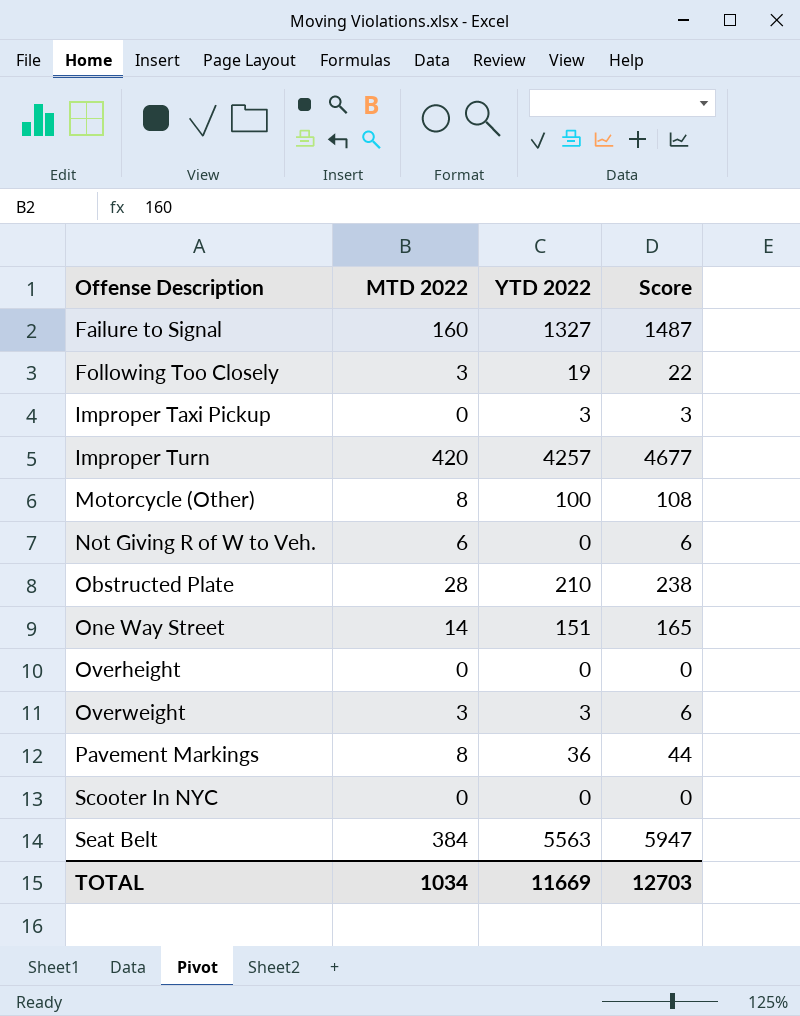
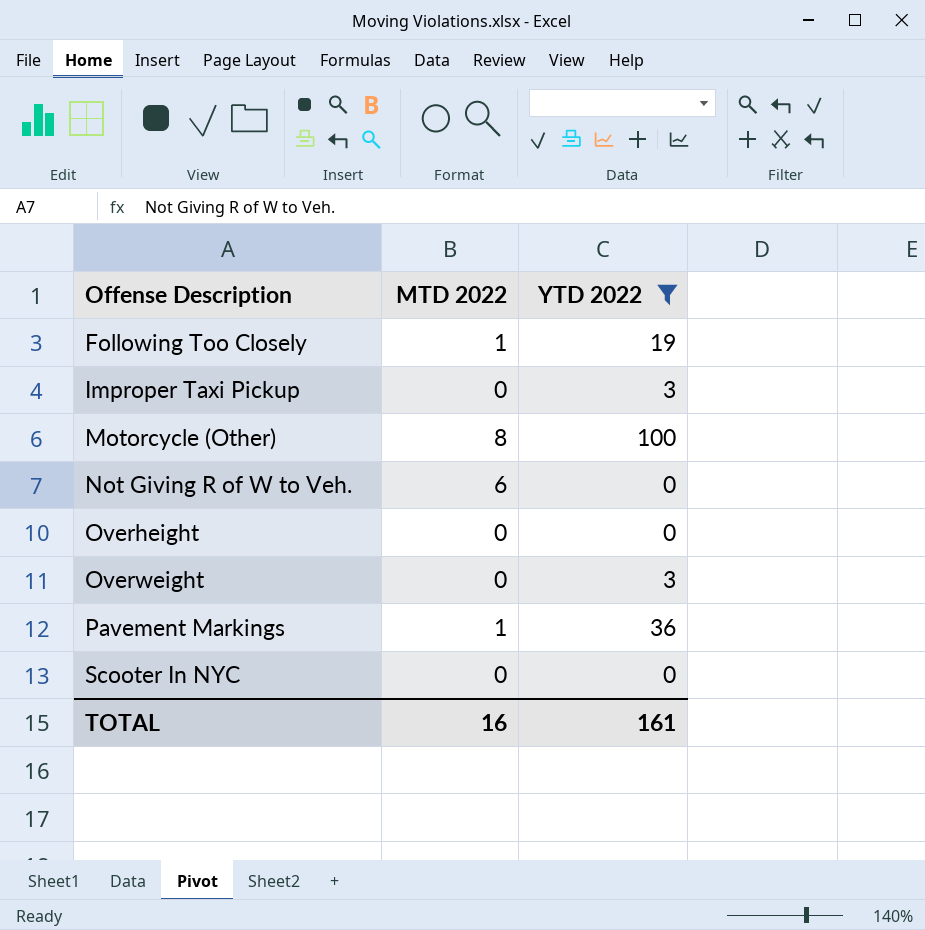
filter: none -> YTD 2022 <= 100
column Score | formula: [MTD 2022] + [YTD 2022] -> none
Following Too Closely | MTD 2022: 3 -> 1
Overweight | MTD 2022: 3 -> 0
Pavement Markings | MTD 2022: 8 -> 1
TOTAL | MTD 2022: 1034 -> 16
TOTAL | YTD 2022: 11669 -> 161

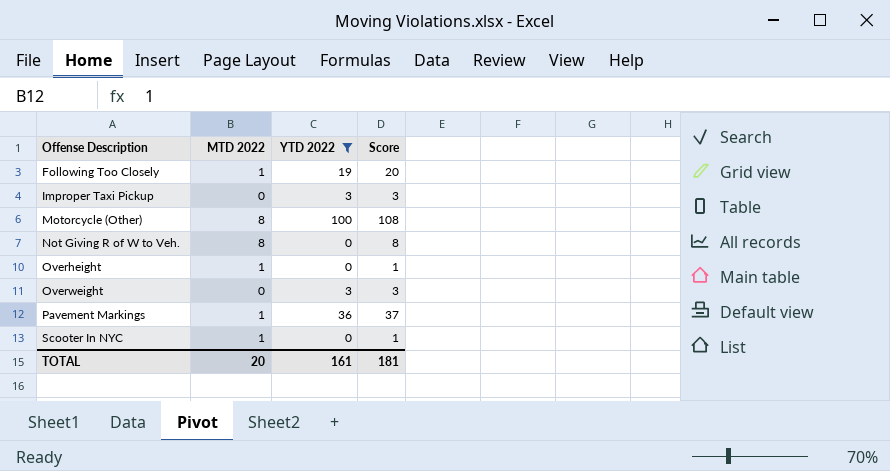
column Score | formula: none -> [MTD 2022] + [YTD 2022]
Not Giving R of W to Veh. | MTD 2022: 6 -> 8
Overheight | MTD 2022: 0 -> 1
Scooter In NYC | MTD 2022: 0 -> 1
TOTAL | MTD 2022: 16 -> 20

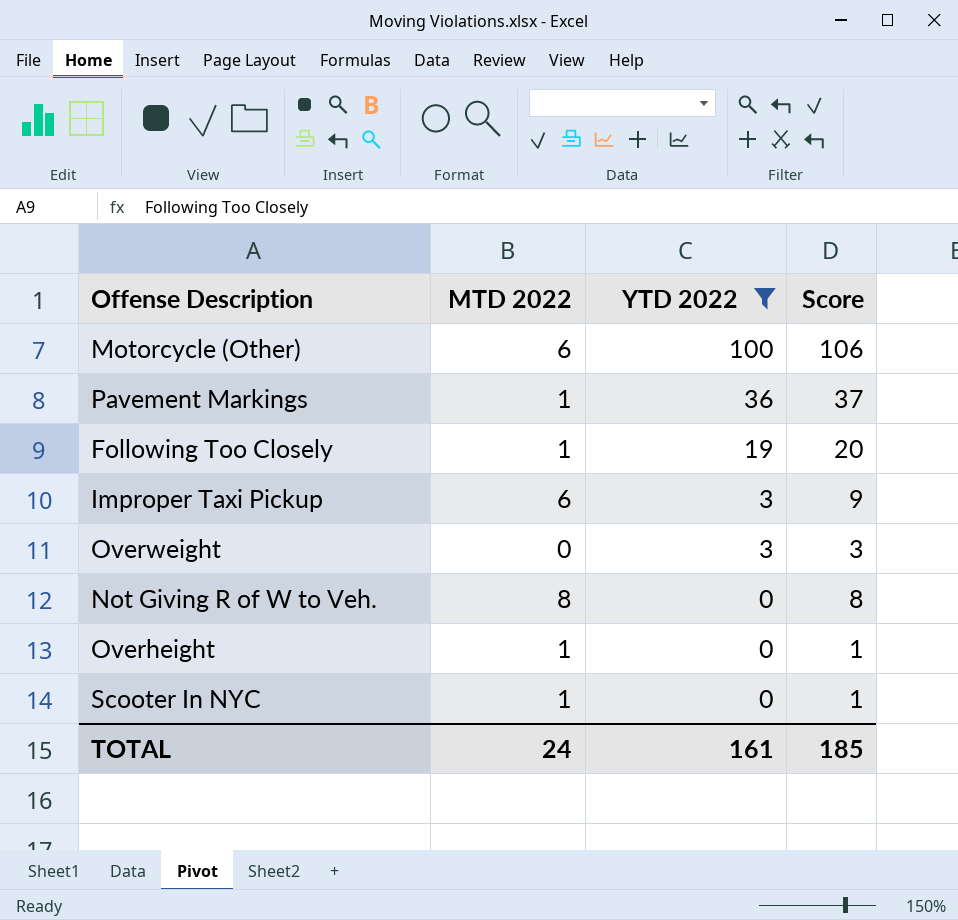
row order: Offense Description ascending -> YTD 2022 descending
Motorcycle (Other) | MTD 2022: 8 -> 6
Motorcycle (Other) | Score: 108 -> 106
Improper Taxi Pickup | MTD 2022: 0 -> 6
Improper Taxi Pickup | Score: 3 -> 9
TOTAL | MTD 2022: 20 -> 24
TOTAL | Score: 181 -> 185

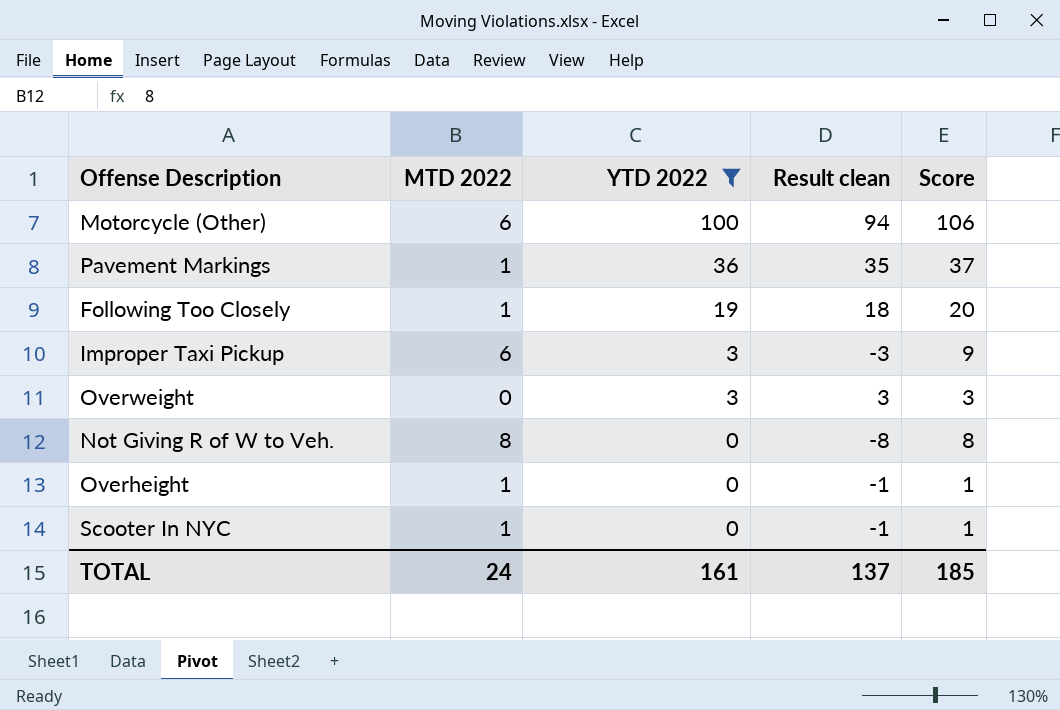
column Result clean | formula: none -> [YTD 2022] - [MTD 2022]

